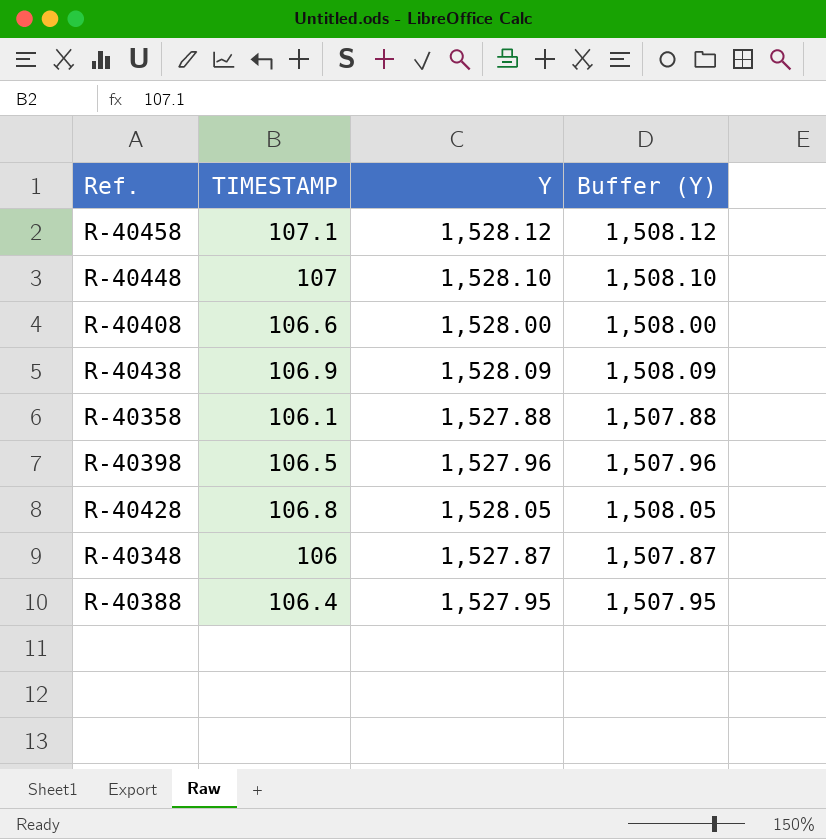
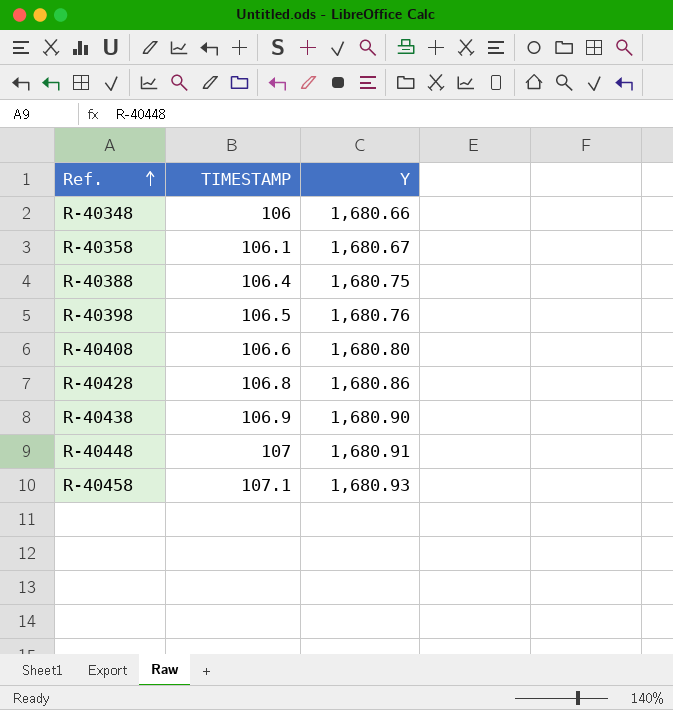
row order: none -> Ref. ascending
column Buffer (Y) | formula: [Y] - 20 -> none
R-40348 | Y: 1,527.87 -> 1,680.66
R-40358 | Y: 1,527.88 -> 1,680.67
R-40388 | Y: 1,527.95 -> 1,680.75
R-40398 | Y: 1,527.96 -> 1,680.76
R-40408 | Y: 1,528.00 -> 1,680.80
R-40428 | Y: 1,528.05 -> 1,680.86
R-40438 | Y: 1,528.09 -> 1,680.90
R-40448 | Y: 1,528.10 -> 1,680.91
R-40458 | Y: 1,528.12 -> 1,680.93

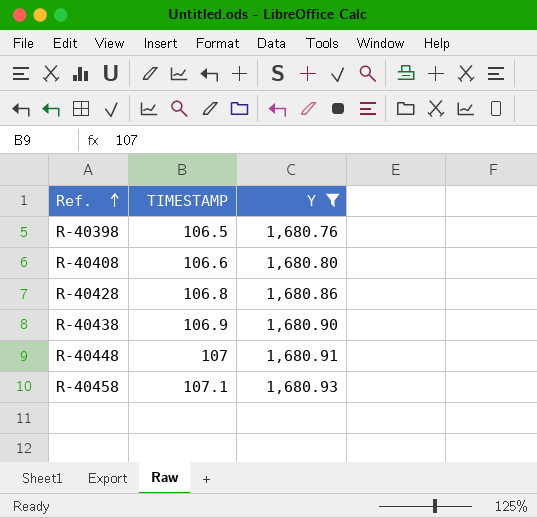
filter: none -> Y >= 1,680.76

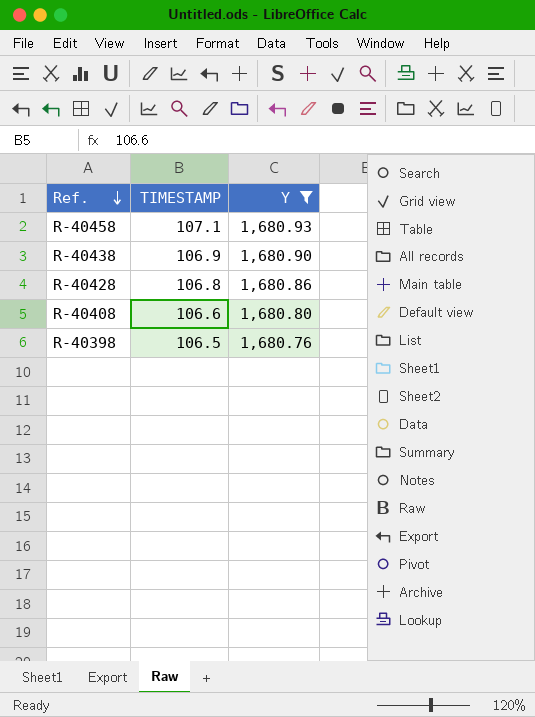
row order: Ref. ascending -> Ref. descending
row R-40448: 107 | 1,680.91 -> none

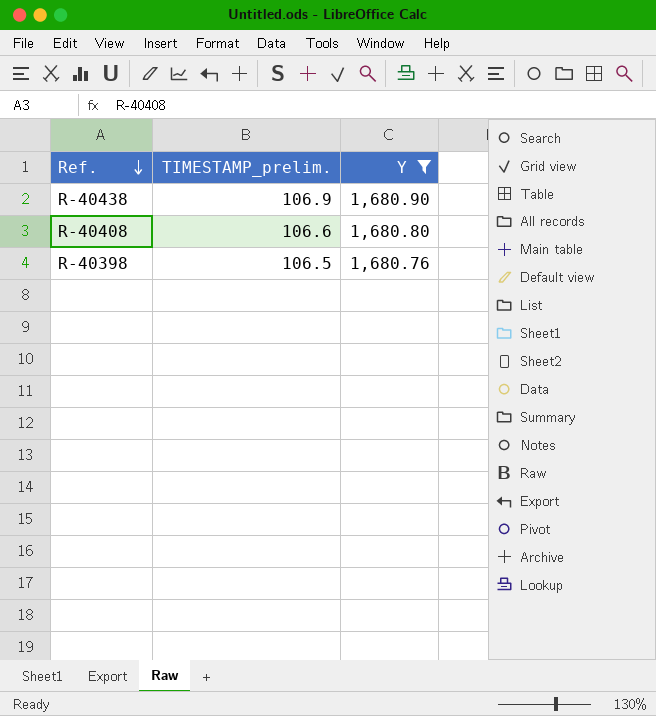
column name: TIMESTAMP -> TIMESTAMP_prelim.
row R-40458: 107.1 | 1,680.93 -> none
row R-40428: 106.8 | 1,680.86 -> none

